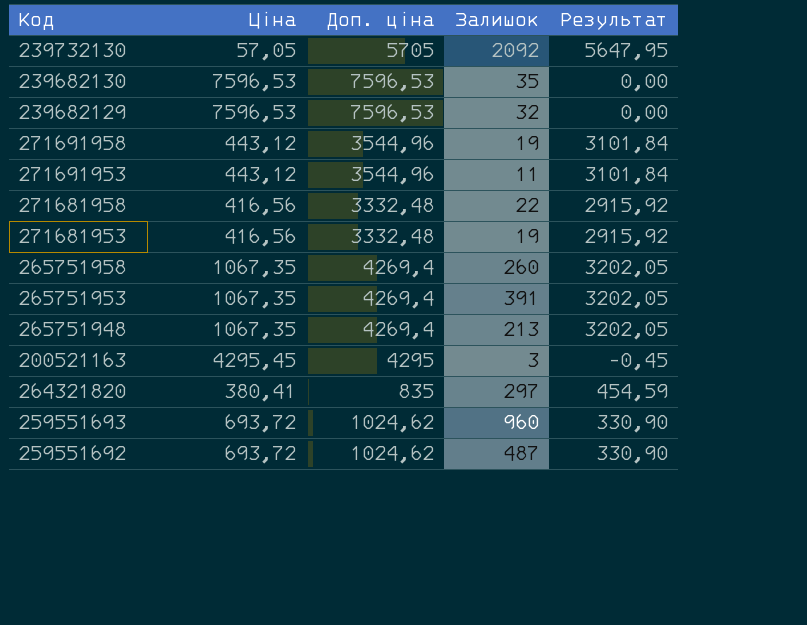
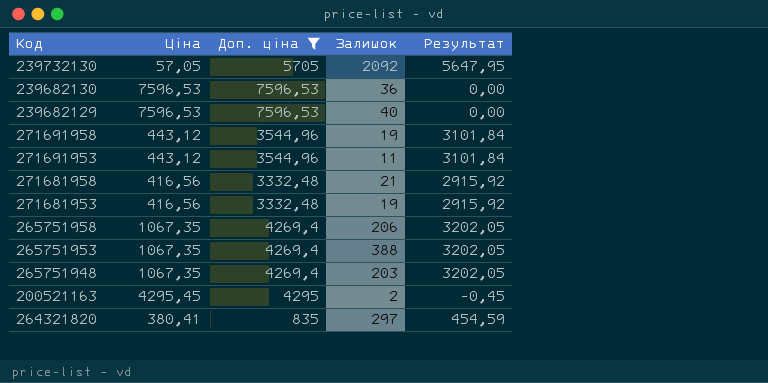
filter: none -> Доп. ціна != 1024,62
239682130 | Залишок: 35 -> 36
239682129 | Залишок: 32 -> 40
271681958 | Залишок: 22 -> 21
265751958 | Залишок: 260 -> 206
265751953 | Залишок: 391 -> 388
265751948 | Залишок: 213 -> 203
200521163 | Залишок: 3 -> 2

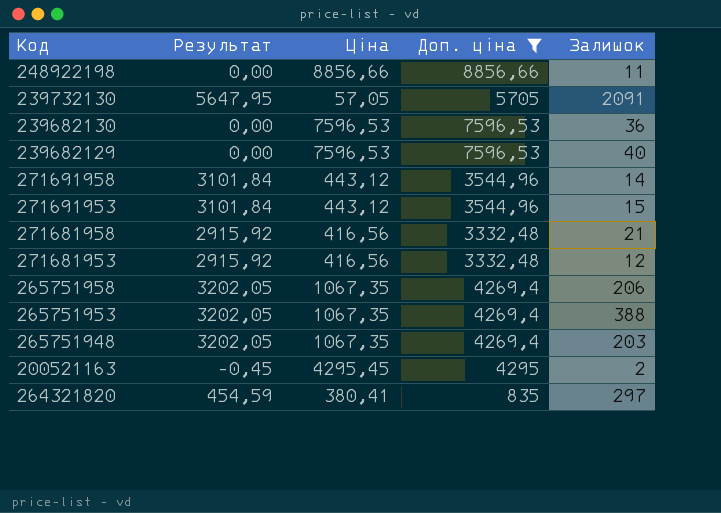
column Результат | position: 5 -> 2
row 248922198: none -> 0,00 | 8856,66 | 8856,66 | 11
239732130 | Залишок: 2092 -> 2091
271691958 | Залишок: 19 -> 14
271691953 | Залишок: 11 -> 15
271681953 | Залишок: 19 -> 12

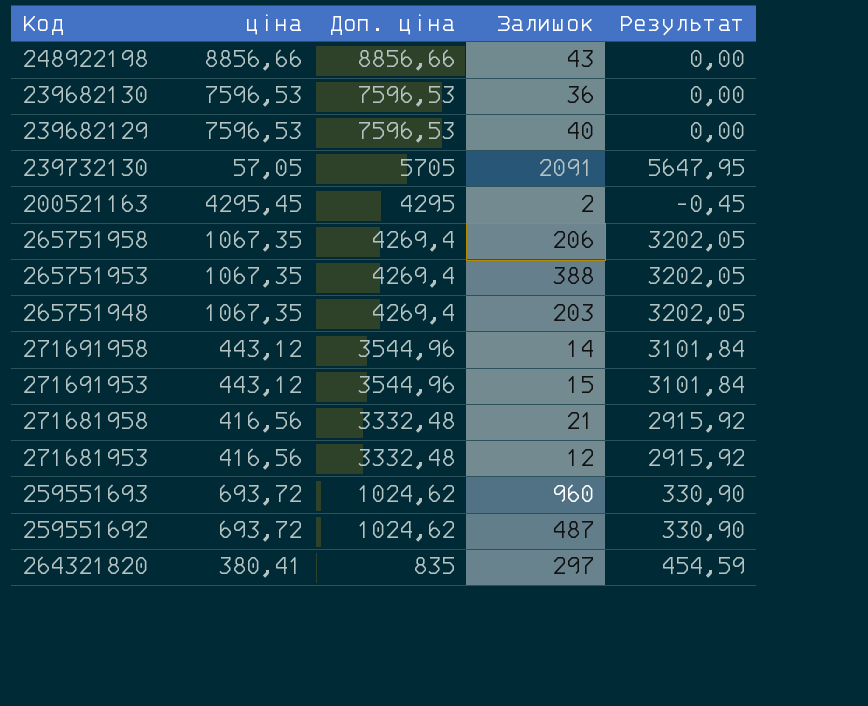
filter: Доп. ціна != 1024,62 -> none
row order: none -> Доп. ціна descending
column name: Ціна -> ціна
column Результат | position: 2 -> 5
248922198 | Залишок: 11 -> 43

